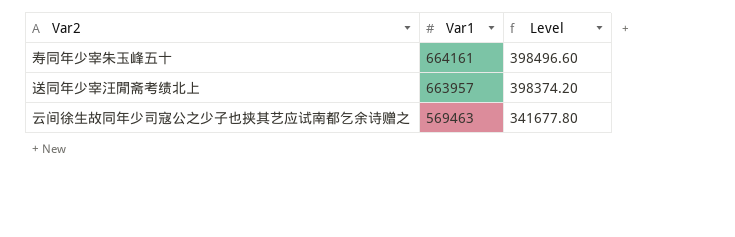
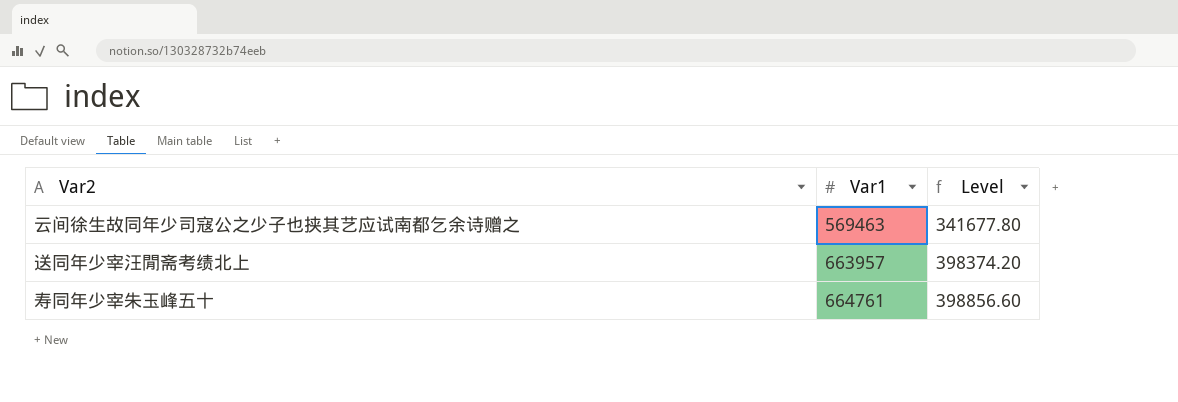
row order: Var1 descending -> Var1 ascending
寿同年少宰朱玉峰五十 | Var1: 664161 -> 664761
寿同年少宰朱玉峰五十 | Level: 398496.60 -> 398856.60

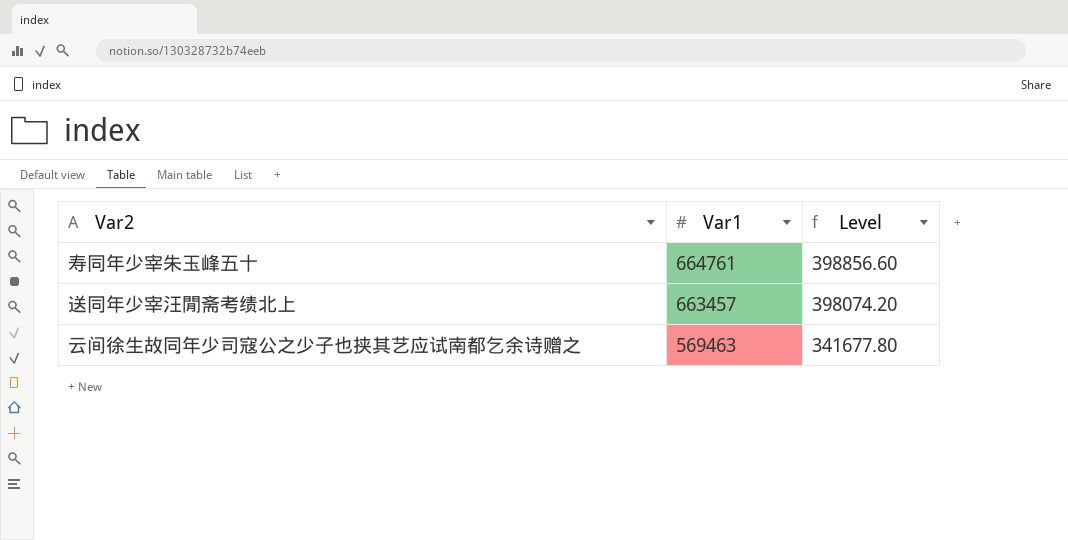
row order: Var1 ascending -> Var1 descending
送同年少宰汪閒斋考绩北上 | Var1: 663957 -> 663457
送同年少宰汪閒斋考绩北上 | Level: 398374.20 -> 398074.20

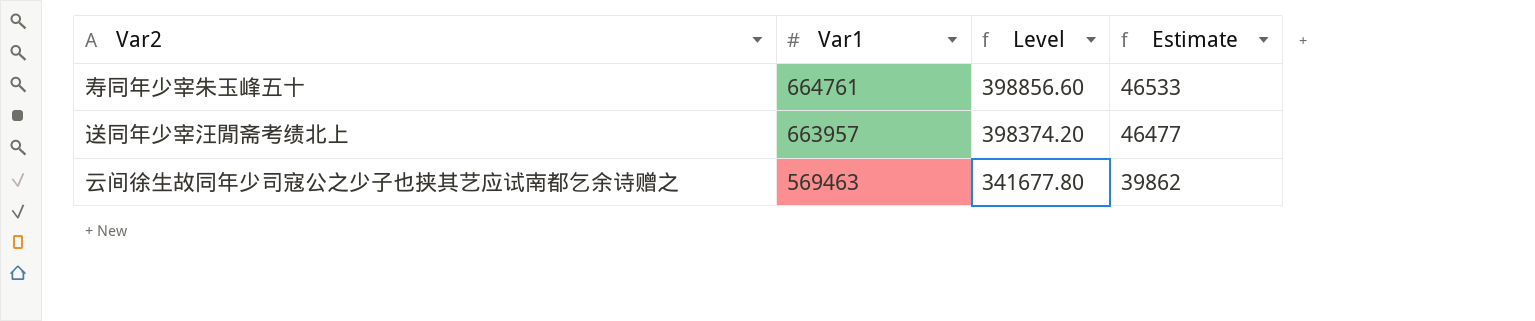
column Estimate | formula: none -> [Var1] * 0.07
送同年少宰汪閒斋考绩北上 | Var1: 663457 -> 663957
送同年少宰汪閒斋考绩北上 | Level: 398074.20 -> 398374.20

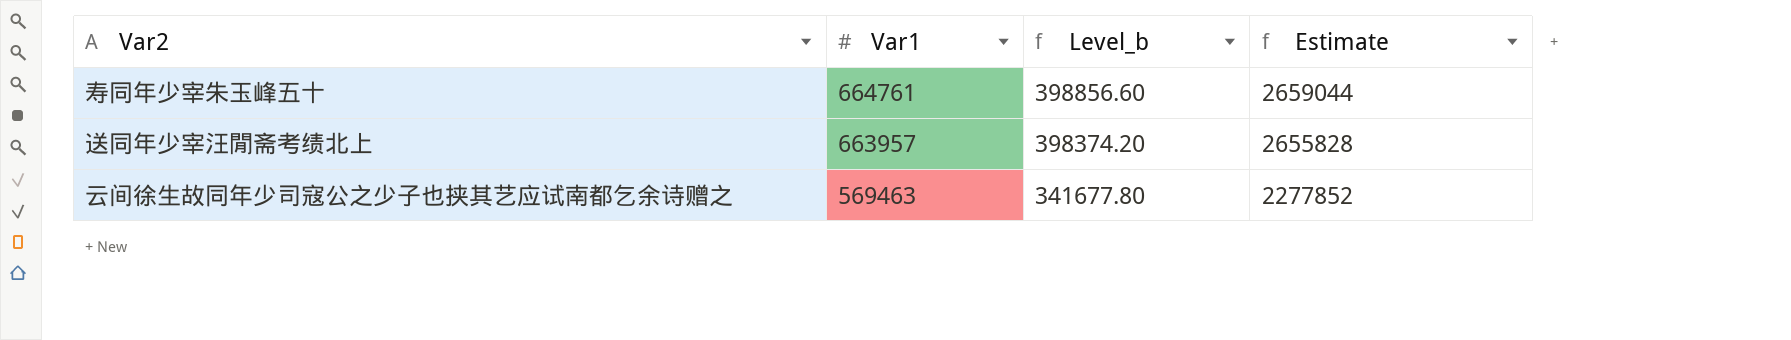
column name: Level -> Level_b
column Estimate | formula: [Var1] * 0.07 -> [Var1] * 4

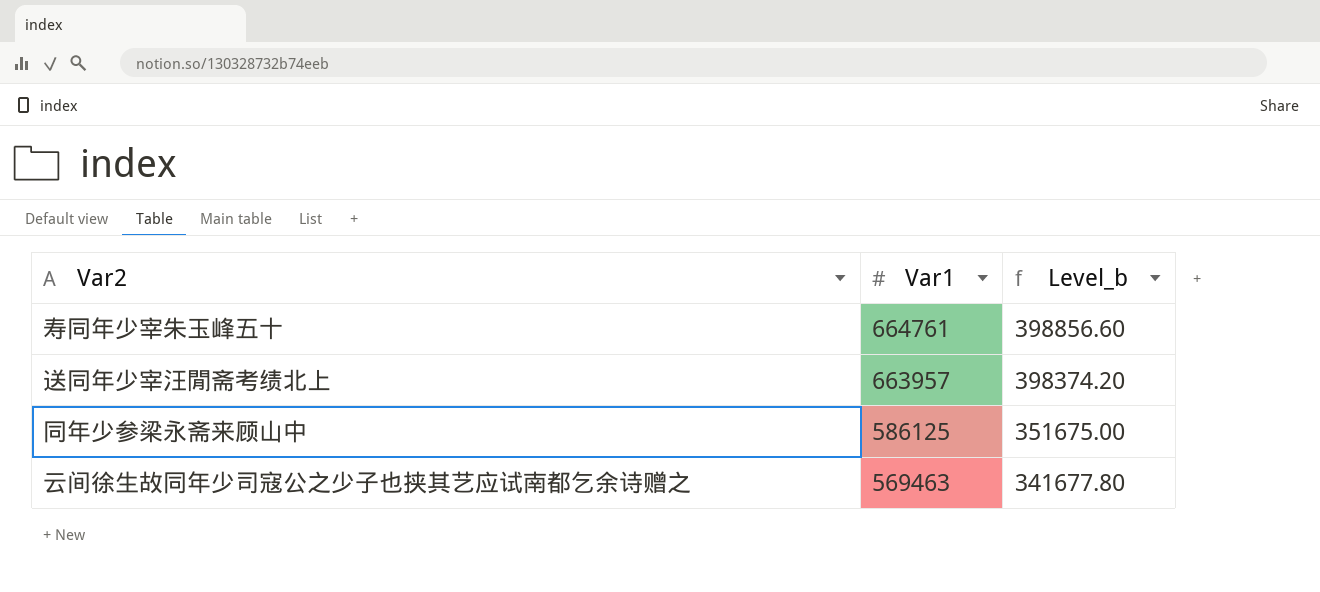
column Estimate | formula: [Var1] * 4 -> none
row 同年少参梁永斋来顾山中: none -> 586125 | 351675.00

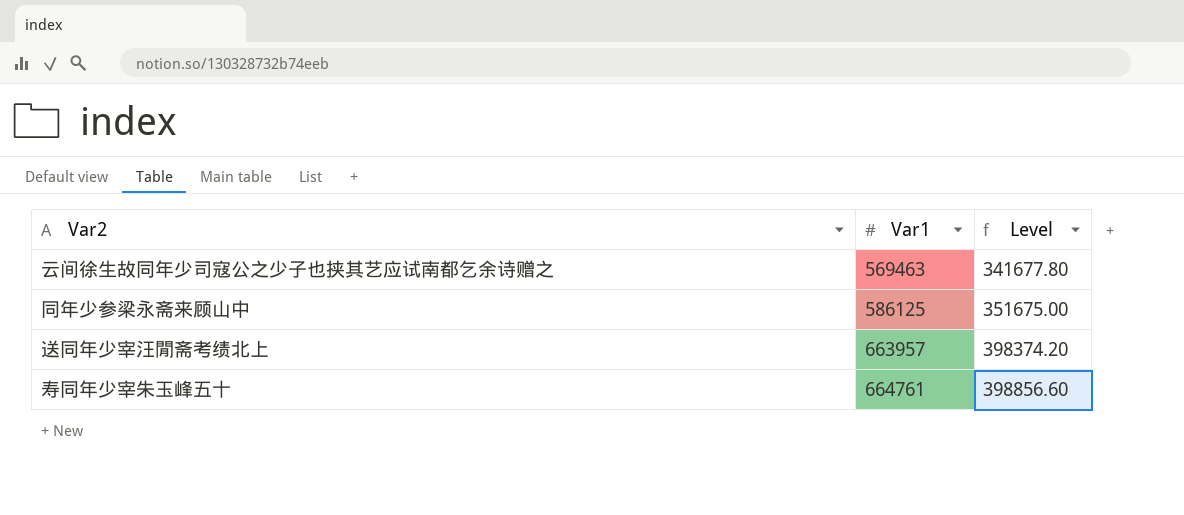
row order: Var1 descending -> Var1 ascending
column name: Level_b -> Level

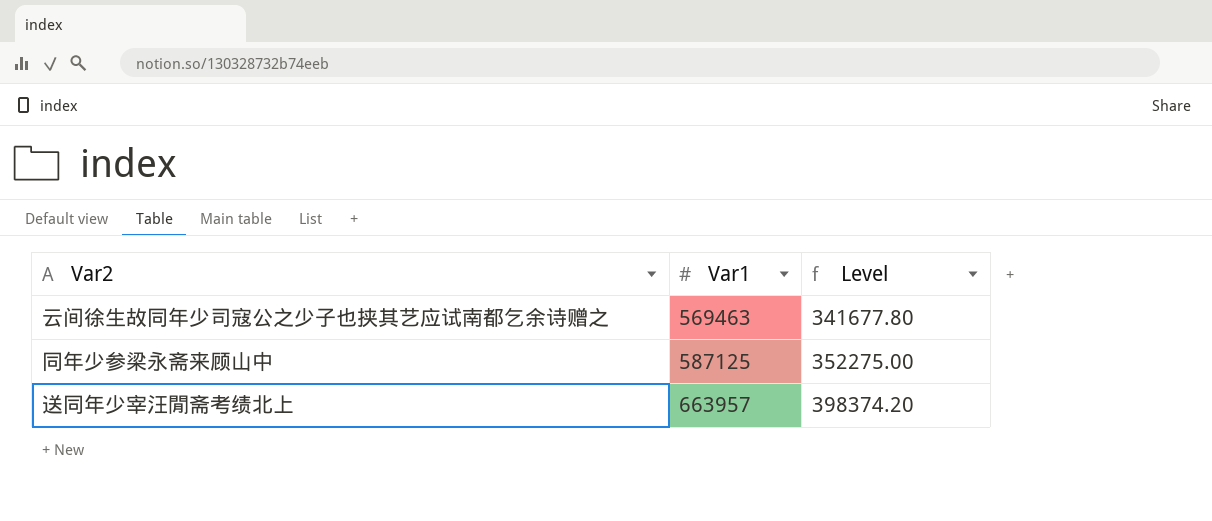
row 寿同年少宰朱玉峰五十: 664761 | 398856.60 -> none
同年少参梁永斋来顾山中 | Var1: 586125 -> 587125
同年少参梁永斋来顾山中 | Level: 351675.00 -> 352275.00

